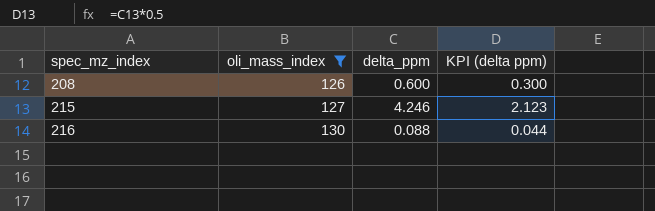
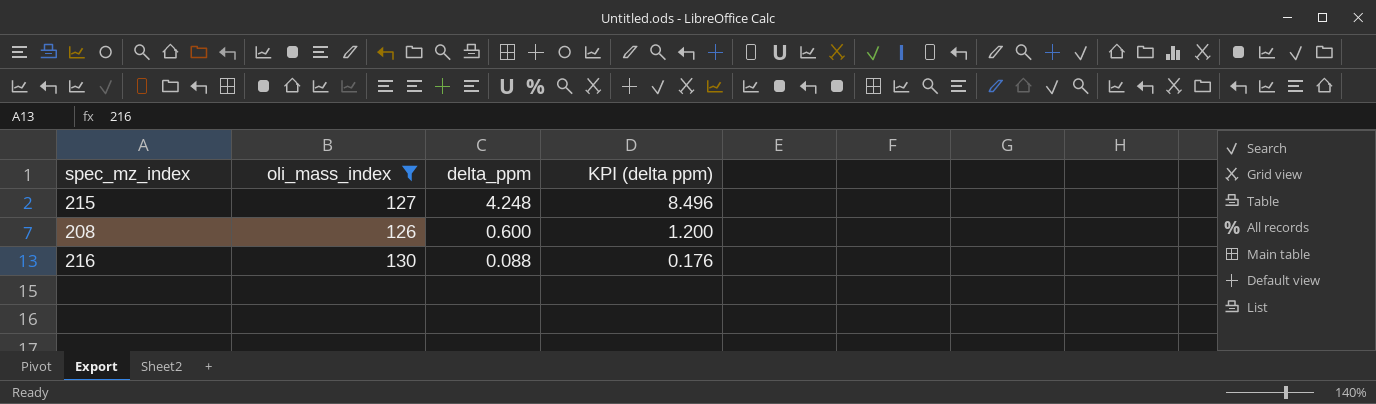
row order: spec_mz_index ascending -> delta_ppm descending
column KPI (delta ppm) | formula: [delta_ppm] * 0.5 -> [delta_ppm] * 2
215 | delta_ppm: 4.246 -> 4.248

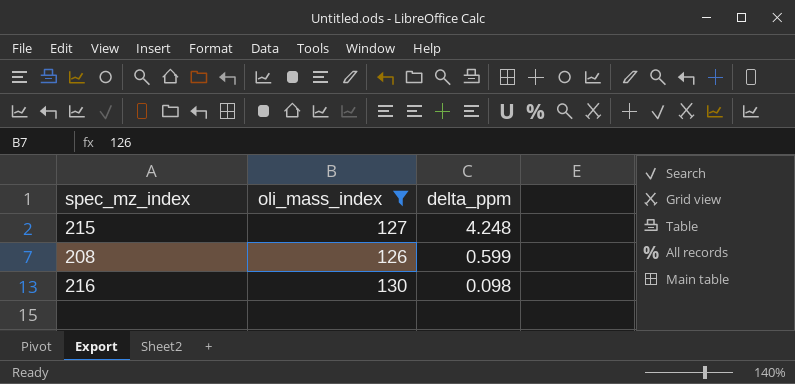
column KPI (delta ppm) | formula: [delta_ppm] * 2 -> none
208 | delta_ppm: 0.600 -> 0.599
216 | delta_ppm: 0.088 -> 0.098

